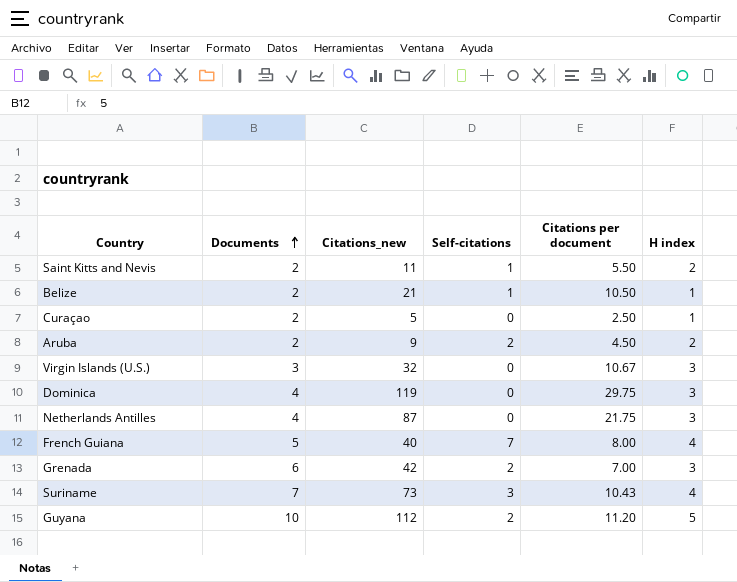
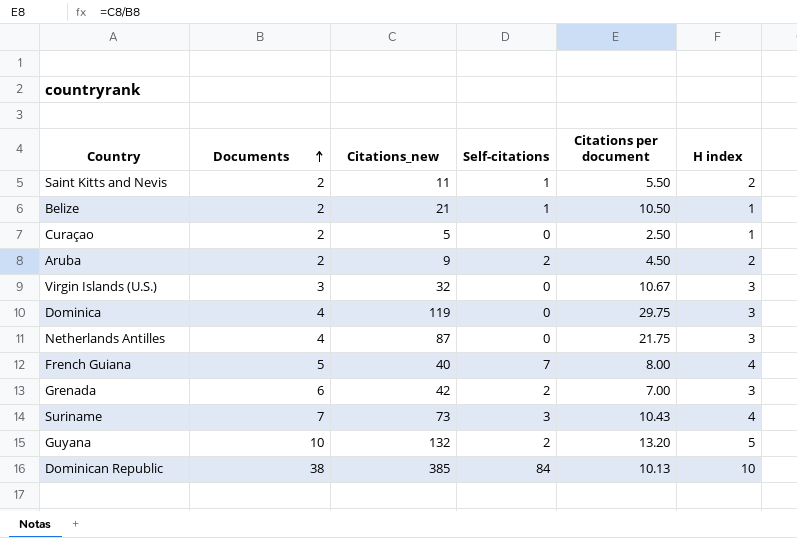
Guyana | Citations_new: 112 -> 132
Guyana | Citations per document: 11.20 -> 13.20
row Dominican Republic: none -> 38 | 385 | 84 | 10.13 | 10

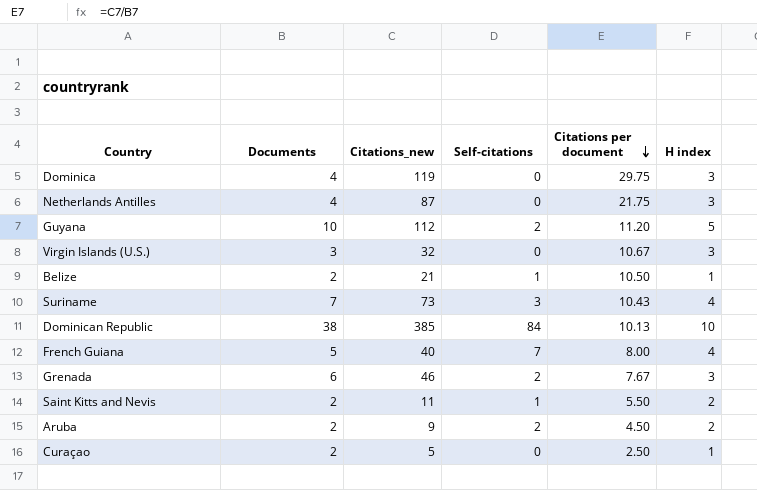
row order: Documents ascending -> Citations per document descending
Guyana | Citations_new: 132 -> 112
Guyana | Citations per document: 13.20 -> 11.20
Grenada | Citations_new: 42 -> 46
Grenada | Citations per document: 7.00 -> 7.67

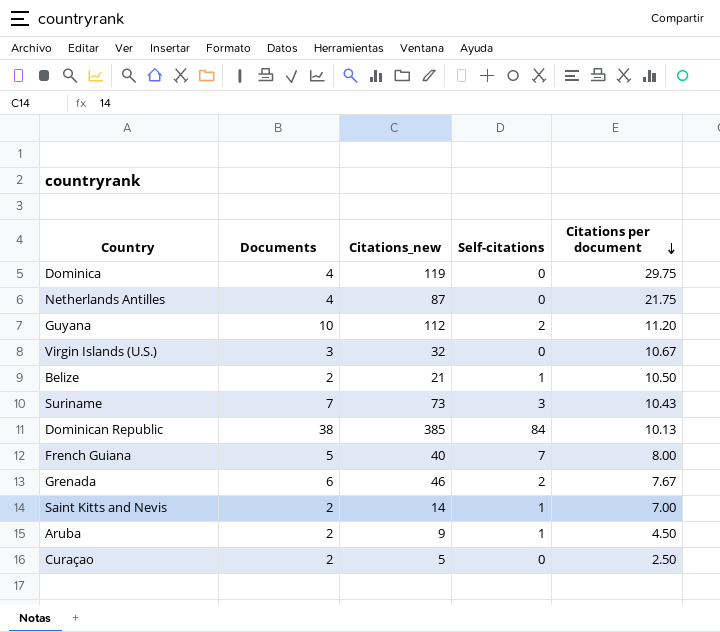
column H index | position: 6 -> none
Saint Kitts and Nevis | Citations_new: 11 -> 14
Saint Kitts and Nevis | Citations per document: 5.50 -> 7.00
Aruba | Self-citations: 2 -> 1

